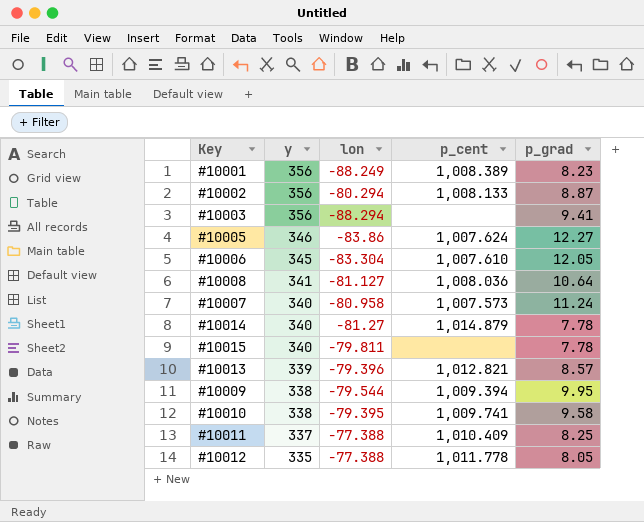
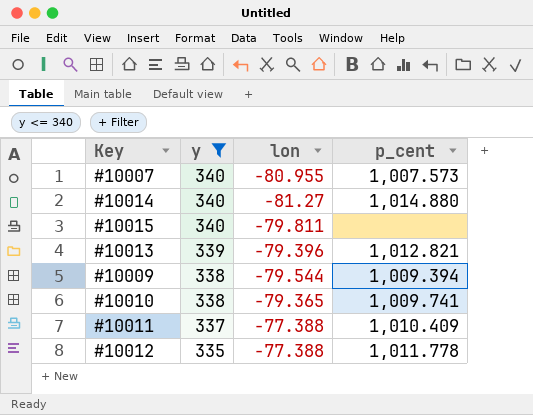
filter: none -> y <= 340
column p_grad | position: 5 -> none
#10007 | lon: -80.958 -> -80.955
#10014 | p_cent: 1,014.879 -> 1,014.880
#10010 | lon: -79.395 -> -79.365

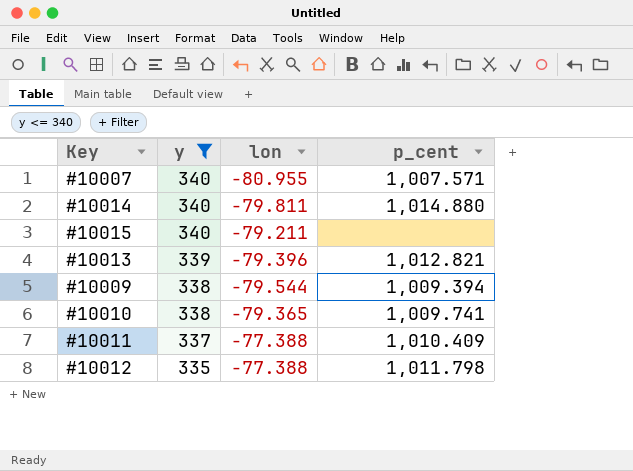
#10007 | p_cent: 1,007.573 -> 1,007.571
#10014 | lon: -81.27 -> -79.811
#10015 | lon: -79.811 -> -79.211
#10012 | p_cent: 1,011.778 -> 1,011.798

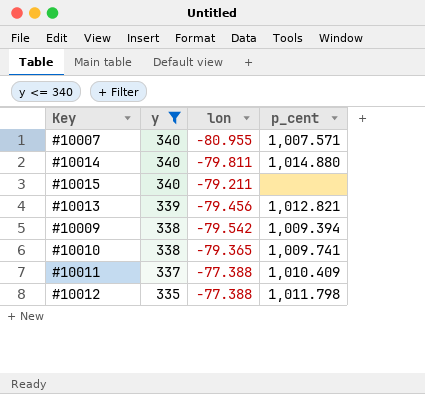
#10013 | lon: -79.396 -> -79.456
#10009 | lon: -79.544 -> -79.542

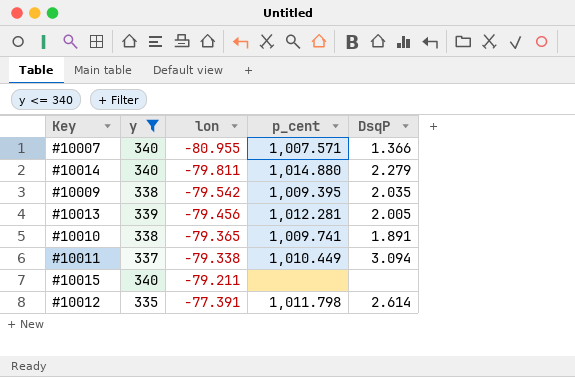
row order: y descending -> lon ascending
column DsqP | position: none -> 5
#10009 | p_cent: 1,009.394 -> 1,009.395
#10013 | p_cent: 1,012.821 -> 1,012.281
#10011 | lon: -77.388 -> -79.338
#10011 | p_cent: 1,010.409 -> 1,010.449
#10012 | lon: -77.388 -> -77.391

